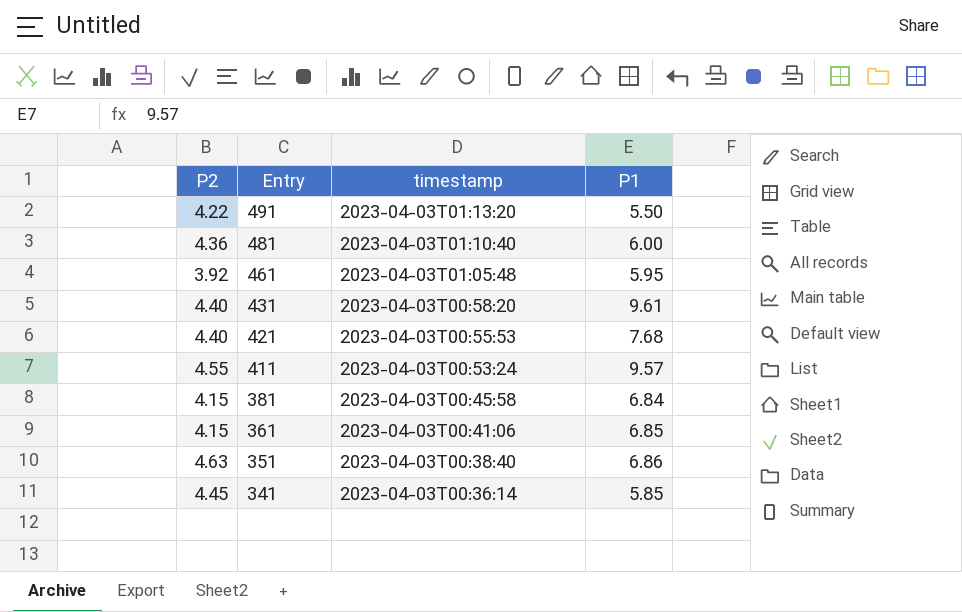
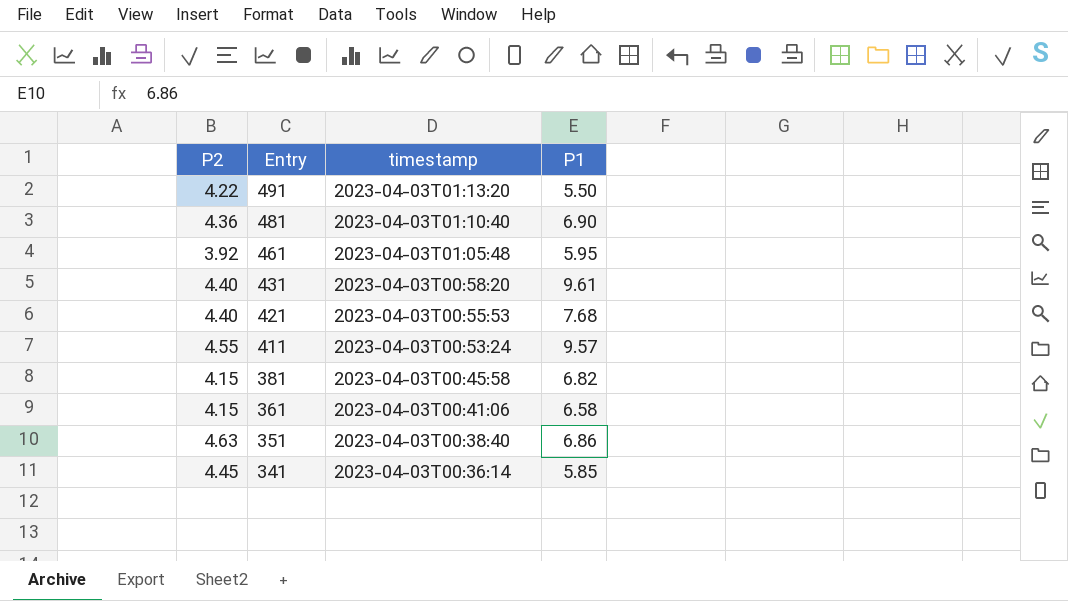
481 | P1: 6.00 -> 6.90
381 | P1: 6.84 -> 6.82
361 | P1: 6.85 -> 6.58

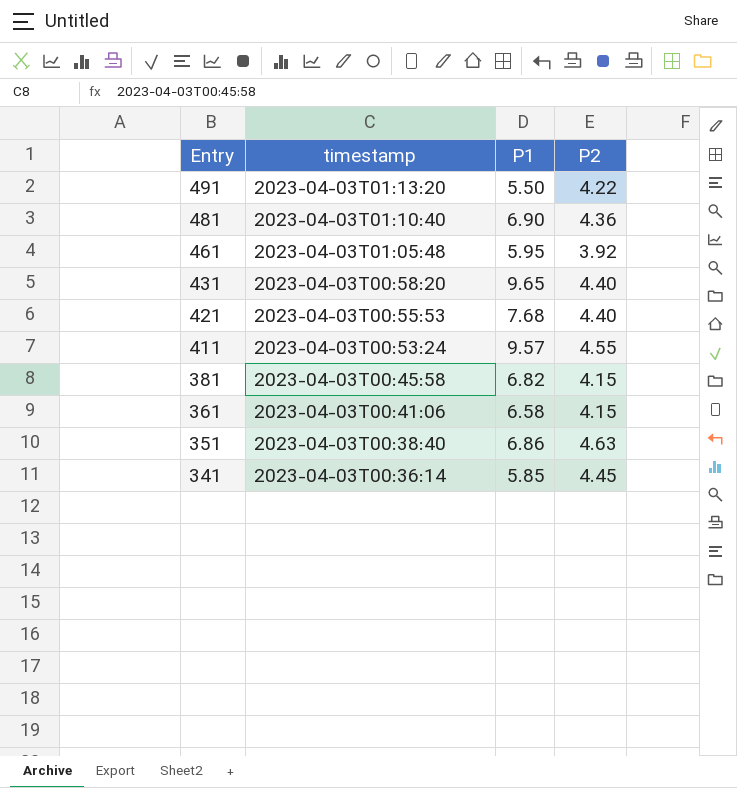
column P2 | position: 1 -> 4
431 | P1: 9.61 -> 9.65

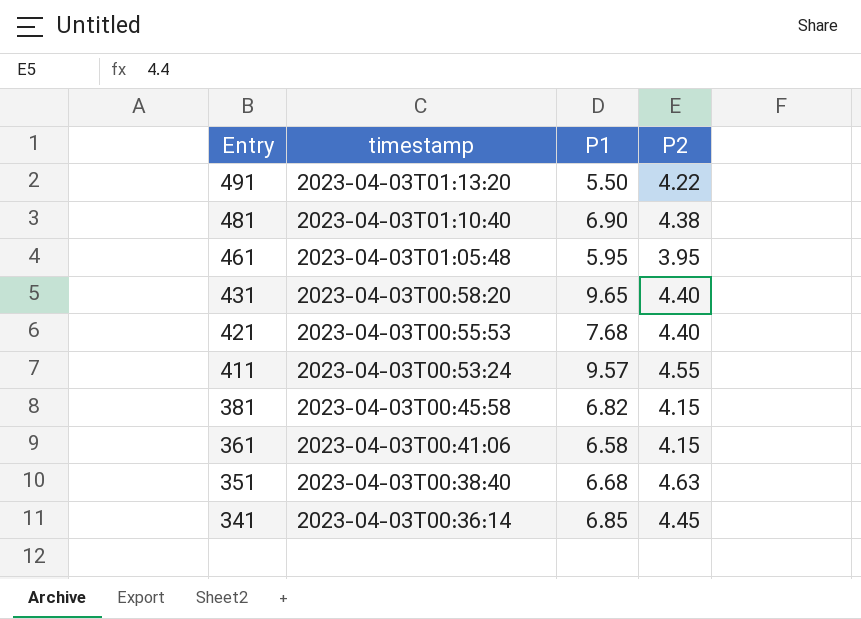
481 | P2: 4.36 -> 4.38
461 | P2: 3.92 -> 3.95
351 | P1: 6.86 -> 6.68
341 | P1: 5.85 -> 6.85

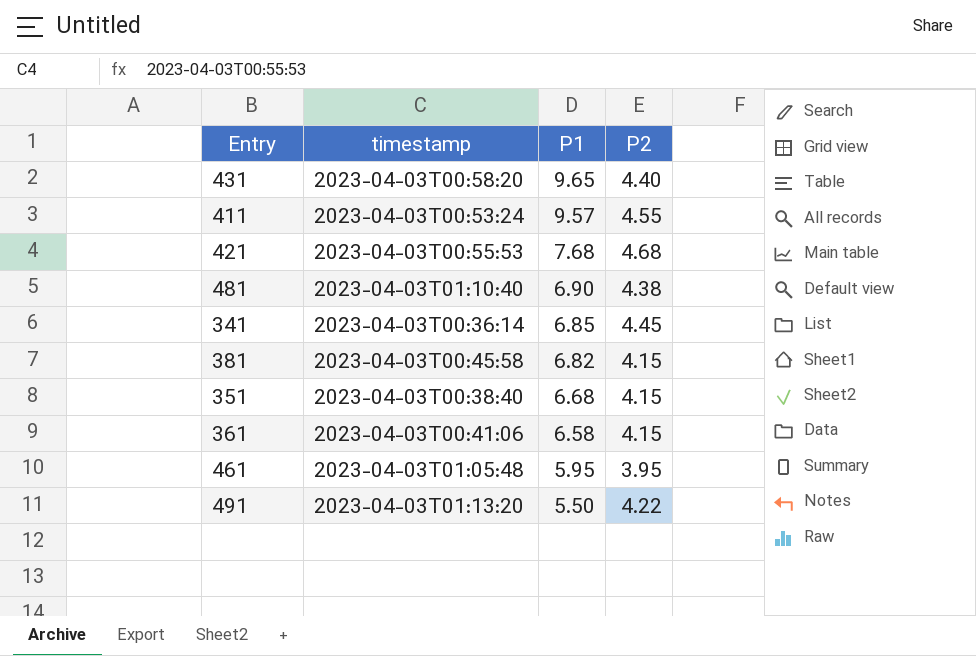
row order: Entry descending -> P1 descending
421 | P2: 4.40 -> 4.68
351 | P2: 4.63 -> 4.15

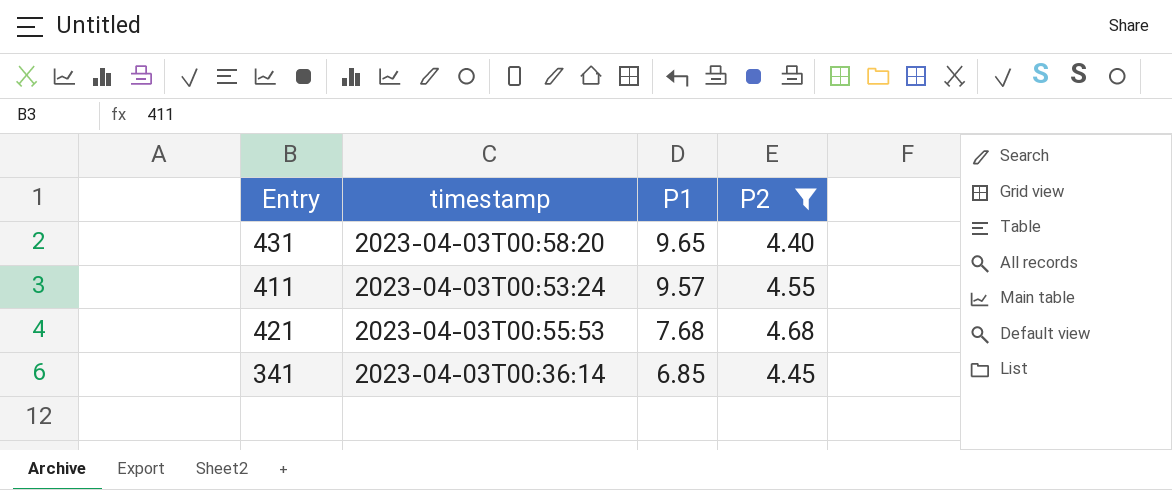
filter: none -> P2 >= 4.40

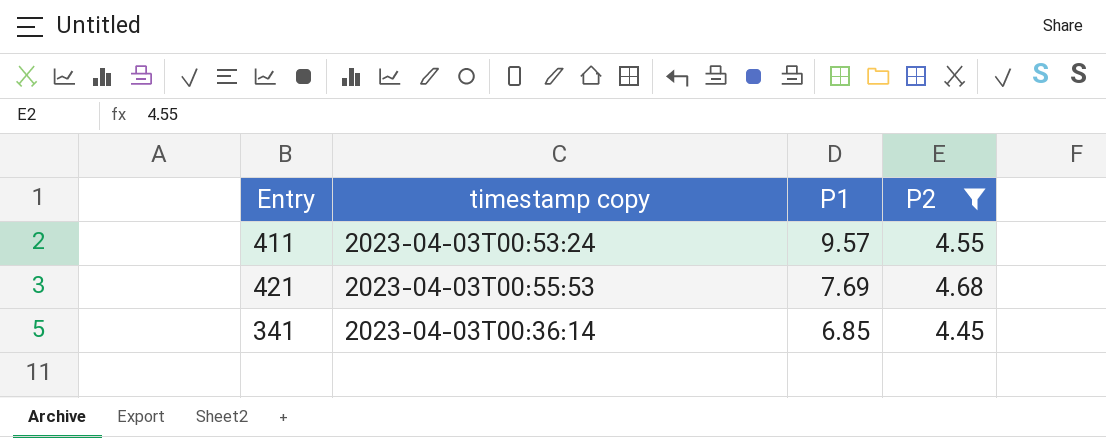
column name: timestamp -> timestamp copy
row 431: 2023-04-03T00:58:20 | 9.65 | 4.40 -> none
421 | P1: 7.68 -> 7.69

